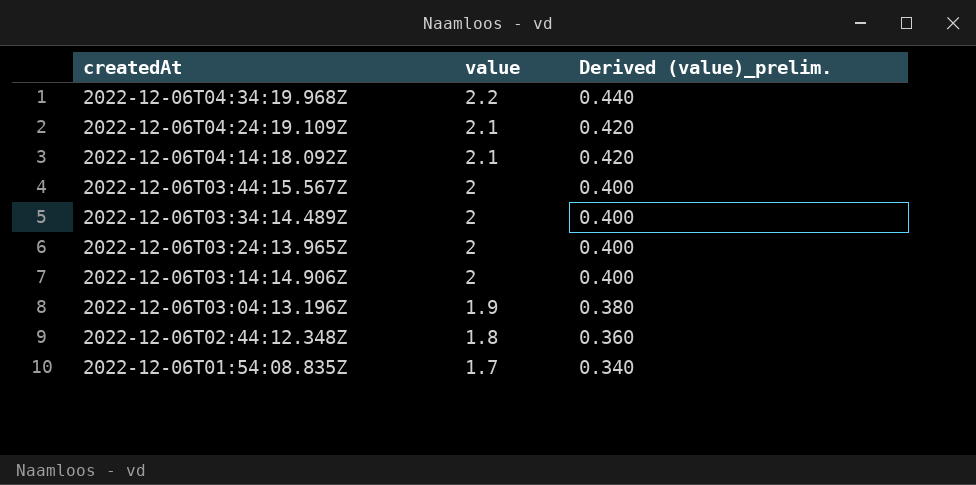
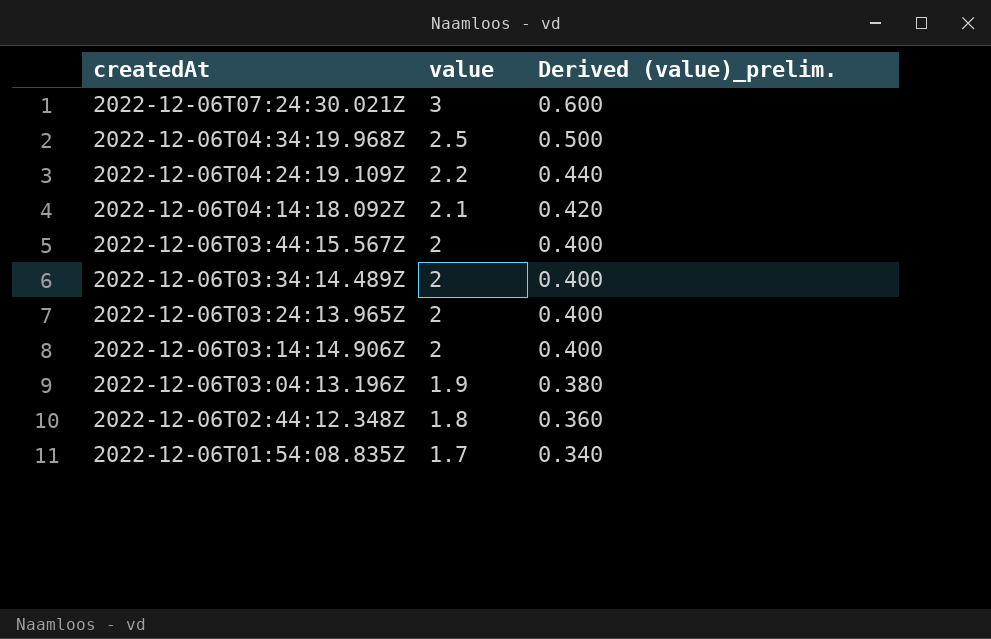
row 2022-12-06T07:24:30.021Z: none -> 3 | 0.600
2022-12-06T04:34:19.968Z | value: 2.2 -> 2.5
2022-12-06T04:34:19.968Z | Derived (value)_prelim.: 0.440 -> 0.500
2022-12-06T04:24:19.109Z | value: 2.1 -> 2.2
2022-12-06T04:24:19.109Z | Derived (value)_prelim.: 0.420 -> 0.440

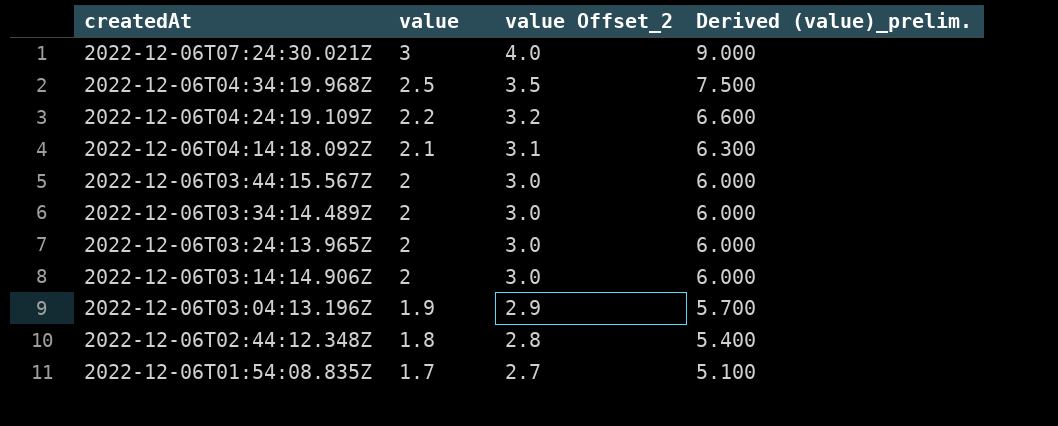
column value Offset_2 | formula: none -> [value] + 1
column Derived (value)_prelim. | formula: [value] * 0.2 -> [value] * 3

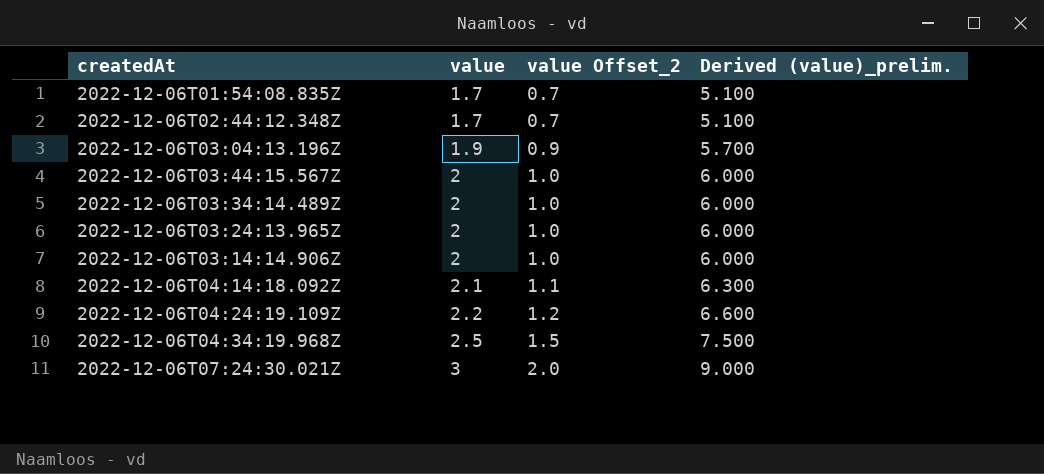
row order: createdAt descending -> value ascending
column value Offset_2 | formula: [value] + 1 -> [value] - 1
2022-12-06T02:44:12.348Z | value: 1.8 -> 1.7
2022-12-06T02:44:12.348Z | Derived (value)_prelim.: 5.400 -> 5.100

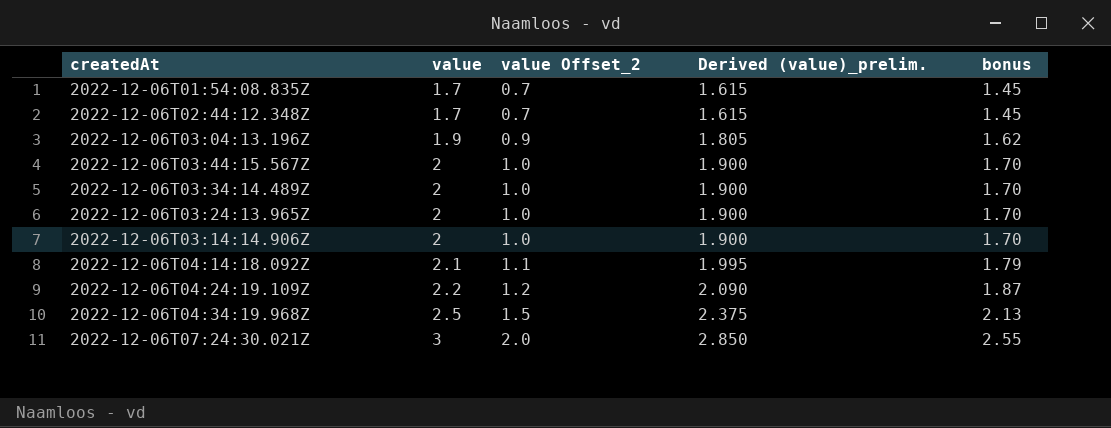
column Derived (value)_prelim. | formula: [value] * 3 -> [value] * 0.95
column bonus | formula: none -> [value] * 0.85

